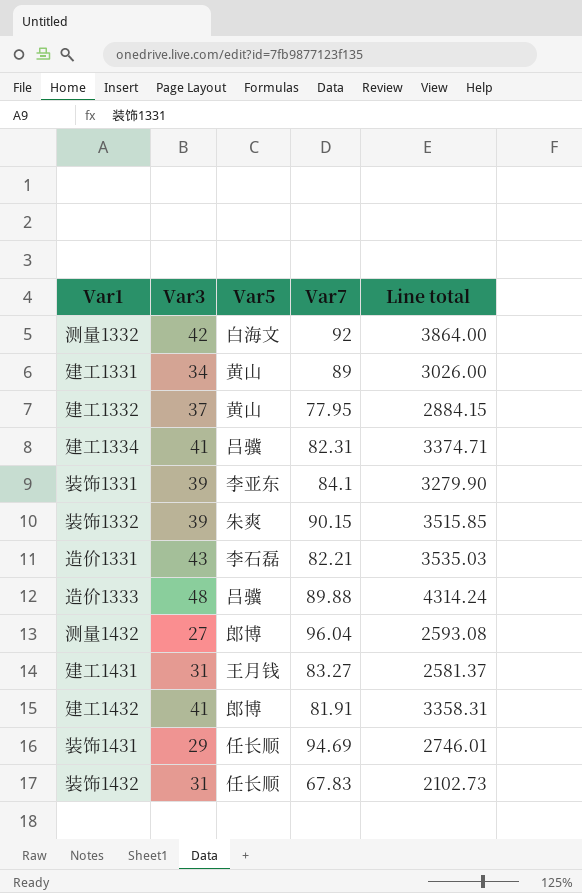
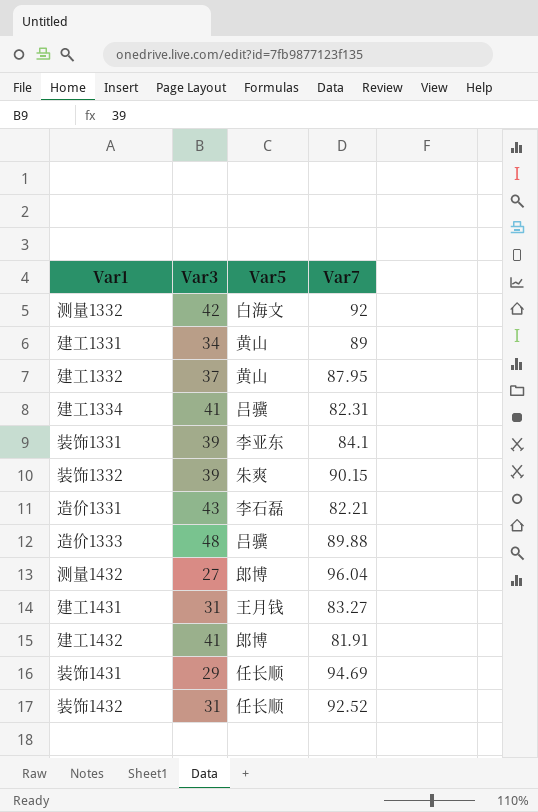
column Line total | formula: [Var3] * [Var7] -> none
建工1332 | Var7: 77.95 -> 87.95
装饰1432 | Var7: 67.83 -> 92.52

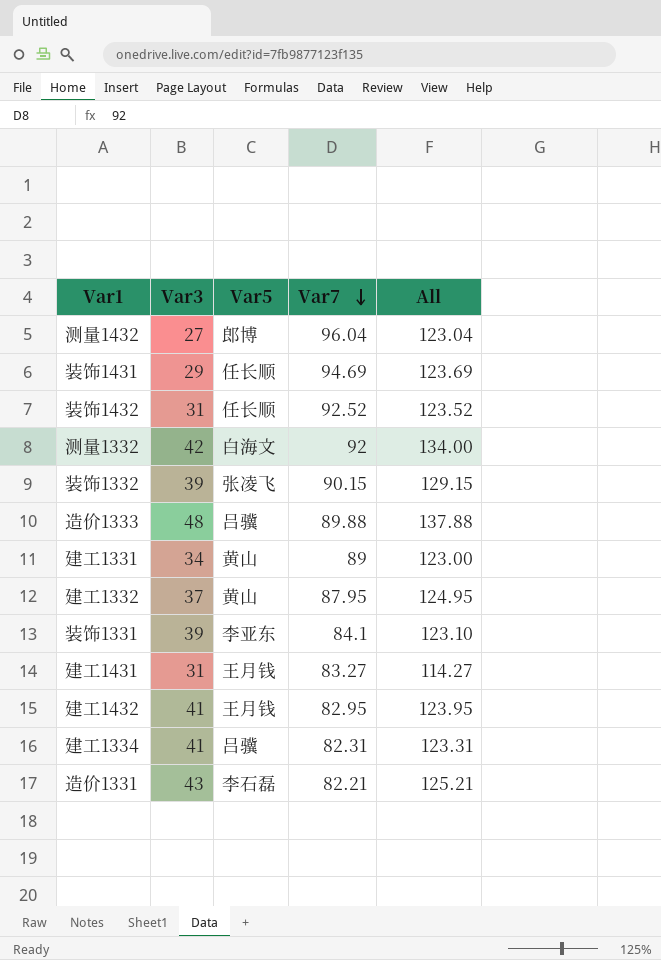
row order: none -> Var7 descending
column All | formula: none -> [Var3] + [Var7]
装饰1332 | Var5: 朱爽 -> 张凌飞
建工1432 | Var5: 郎博 -> 王月钱
建工1432 | Var7: 81.91 -> 82.95

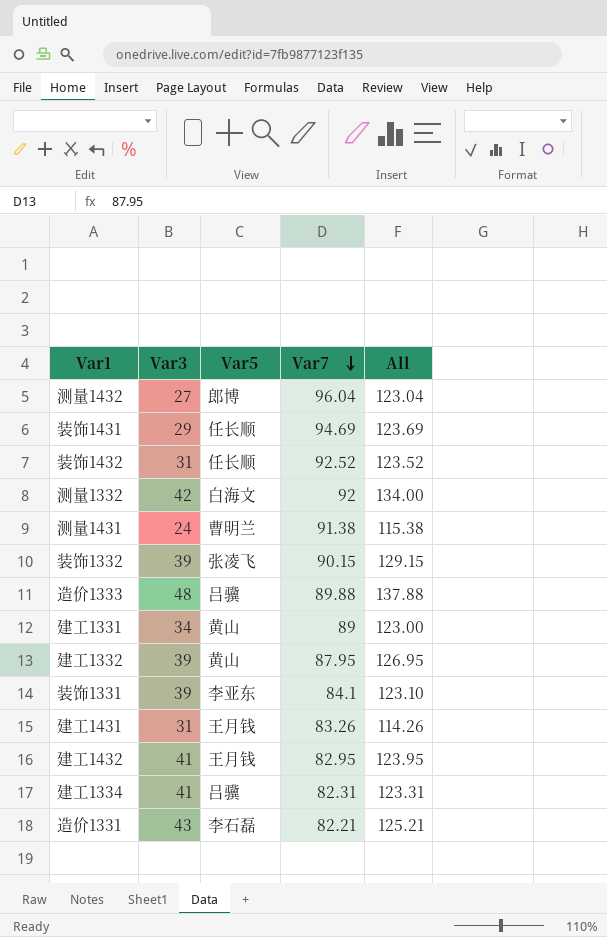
row 测量1431: none -> 24 | 曹明兰 | 91.38 | 115.38
建工1332 | Var3: 37 -> 39
建工1332 | All: 124.95 -> 126.95
建工1431 | Var7: 83.27 -> 83.26
建工1431 | All: 114.27 -> 114.26

